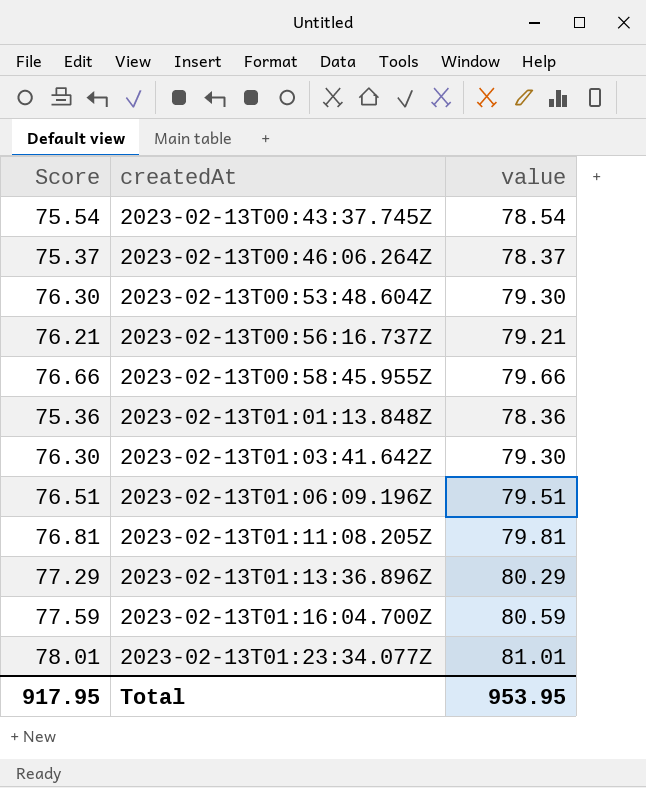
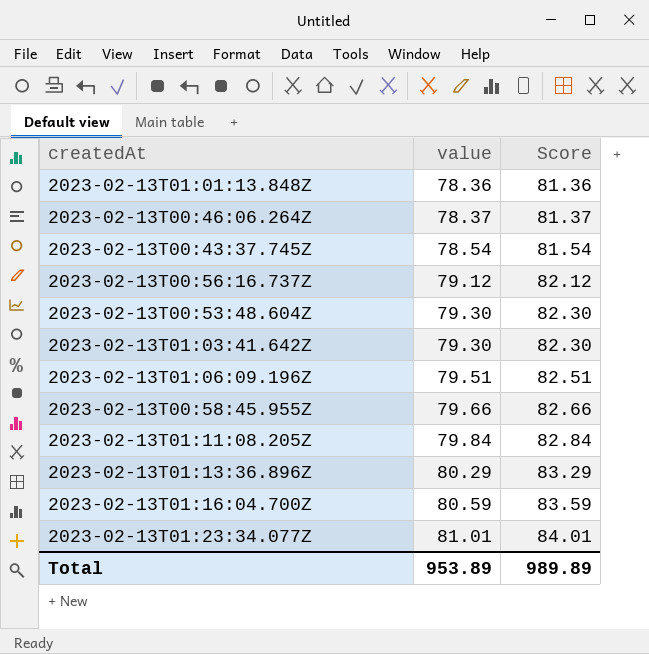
row order: createdAt ascending -> value ascending
column Score | formula: [value] - 3 -> [value] + 3
column Score | position: 1 -> 3
2023-02-13T00:56:16.737Z | value: 79.21 -> 79.12
2023-02-13T01:11:08.205Z | value: 79.81 -> 79.84
Total | value: 953.95 -> 953.89
Total | Score: 917.95 -> 989.89

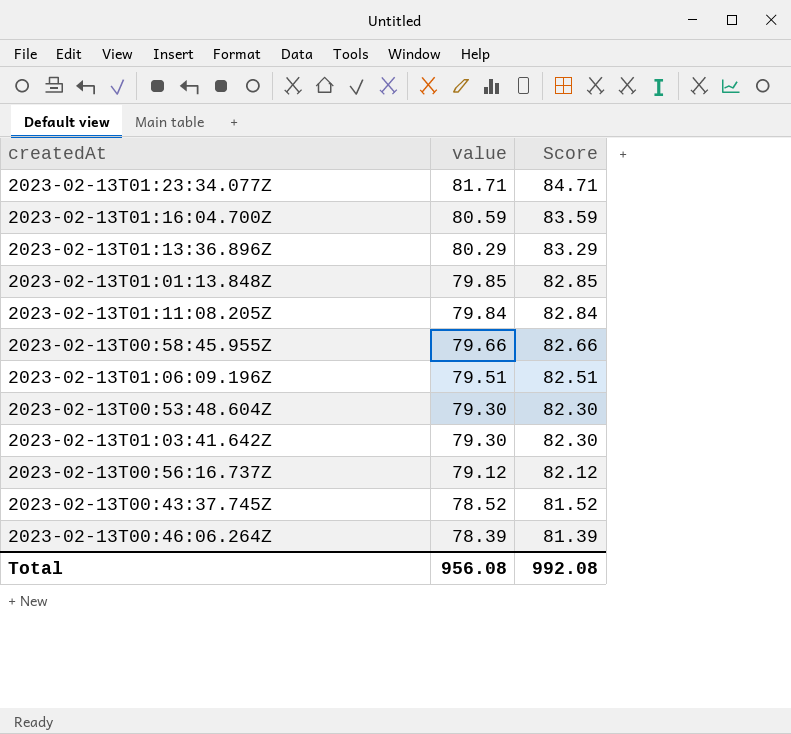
row order: value ascending -> value descending
2023-02-13T01:23:34.077Z | value: 81.01 -> 81.71
2023-02-13T01:23:34.077Z | Score: 84.01 -> 84.71
2023-02-13T01:01:13.848Z | value: 78.36 -> 79.85
2023-02-13T01:01:13.848Z | Score: 81.36 -> 82.85
2023-02-13T00:43:37.745Z | value: 78.54 -> 78.52
2023-02-13T00:43:37.745Z | Score: 81.54 -> 81.52
2023-02-13T00:46:06.264Z | value: 78.37 -> 78.39
2023-02-13T00:46:06.264Z | Score: 81.37 -> 81.39
Total | value: 953.89 -> 956.08
Total | Score: 989.89 -> 992.08

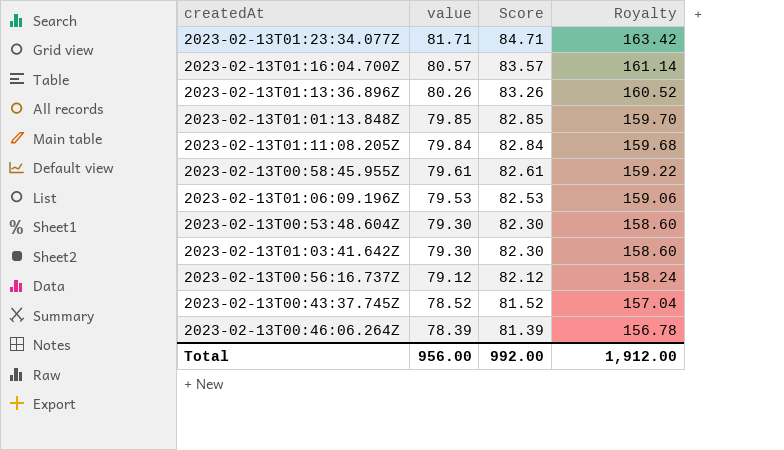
column Royalty | formula: none -> [value] * 2
2023-02-13T01:16:04.700Z | value: 80.59 -> 80.57
2023-02-13T01:16:04.700Z | Score: 83.59 -> 83.57
2023-02-13T01:13:36.896Z | value: 80.29 -> 80.26
2023-02-13T01:13:36.896Z | Score: 83.29 -> 83.26
2023-02-13T00:58:45.955Z | value: 79.66 -> 79.61
2023-02-13T00:58:45.955Z | Score: 82.66 -> 82.61
2023-02-13T01:06:09.196Z | value: 79.51 -> 79.53
2023-02-13T01:06:09.196Z | Score: 82.51 -> 82.53
Total | value: 956.08 -> 956.00
Total | Score: 992.08 -> 992.00

